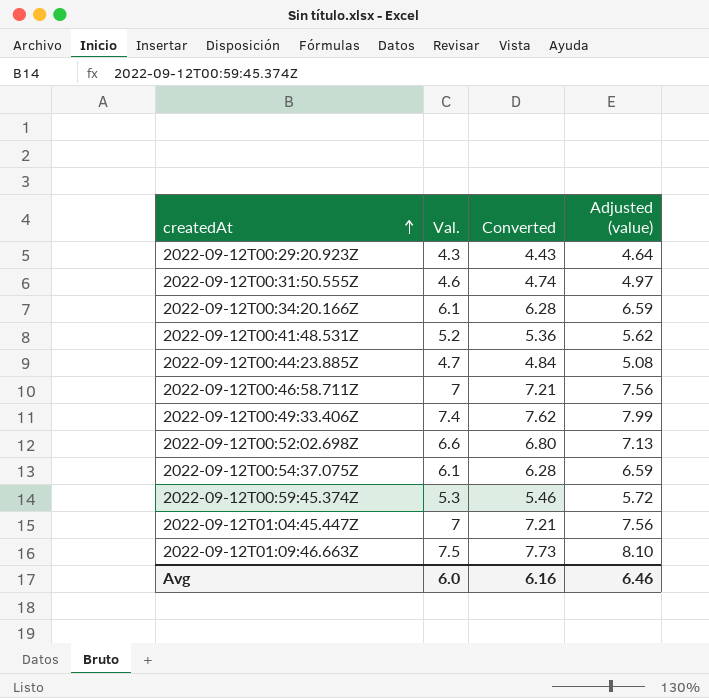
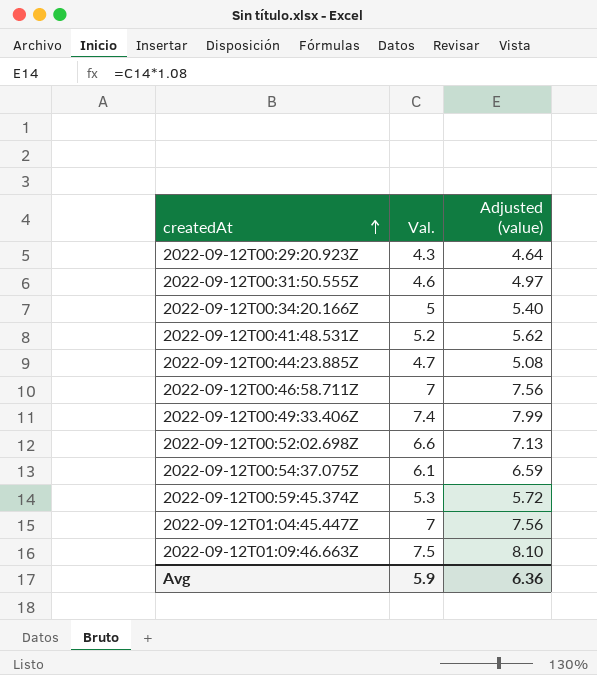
column Converted | formula: [Val.] * 1.03 -> none
2022-09-12T00:34:20.166Z | Val.: 6.1 -> 5
2022-09-12T00:34:20.166Z | Adjusted (value): 6.59 -> 5.40
Avg | Val.: 6.0 -> 5.9
Avg | Adjusted (value): 6.46 -> 6.36

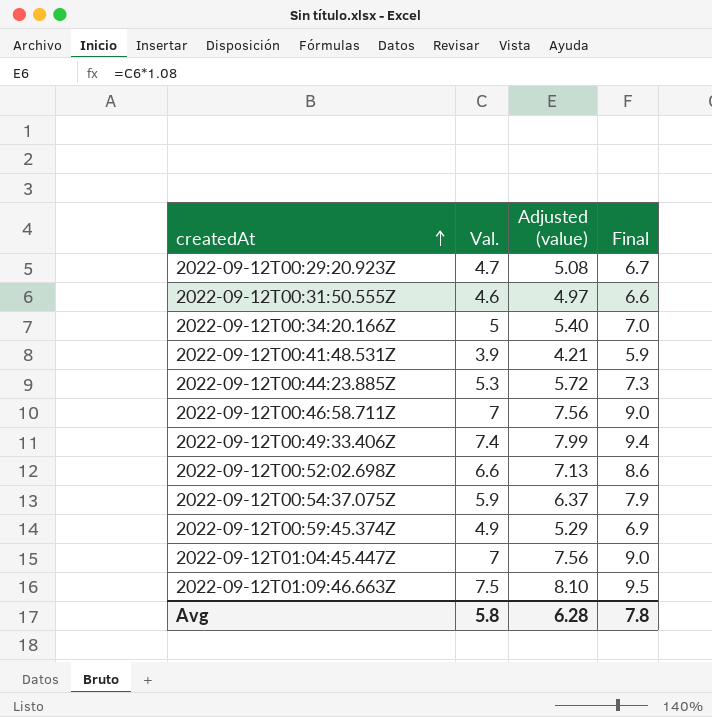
column Final | formula: none -> [Val.] + 2
2022-09-12T00:29:20.923Z | Val.: 4.3 -> 4.7
2022-09-12T00:29:20.923Z | Adjusted (value): 4.64 -> 5.08
2022-09-12T00:41:48.531Z | Val.: 5.2 -> 3.9
2022-09-12T00:41:48.531Z | Adjusted (value): 5.62 -> 4.21
2022-09-12T00:44:23.885Z | Val.: 4.7 -> 5.3
2022-09-12T00:44:23.885Z | Adjusted (value): 5.08 -> 5.72
2022-09-12T00:54:37.075Z | Val.: 6.1 -> 5.9
2022-09-12T00:54:37.075Z | Adjusted (value): 6.59 -> 6.37
2022-09-12T00:59:45.374Z | Val.: 5.3 -> 4.9
2022-09-12T00:59:45.374Z | Adjusted (value): 5.72 -> 5.29
Avg | Val.: 5.9 -> 5.8
Avg | Adjusted (value): 6.36 -> 6.28

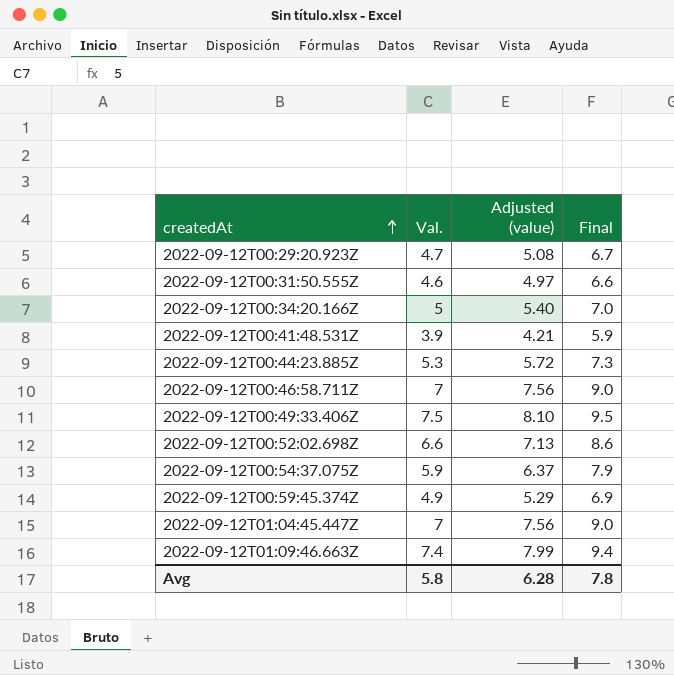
2022-09-12T00:49:33.406Z | Val.: 7.4 -> 7.5
2022-09-12T00:49:33.406Z | Adjusted (value): 7.99 -> 8.10
2022-09-12T00:49:33.406Z | Final: 9.4 -> 9.5
2022-09-12T01:09:46.663Z | Val.: 7.5 -> 7.4
2022-09-12T01:09:46.663Z | Adjusted (value): 8.10 -> 7.99
2022-09-12T01:09:46.663Z | Final: 9.5 -> 9.4

